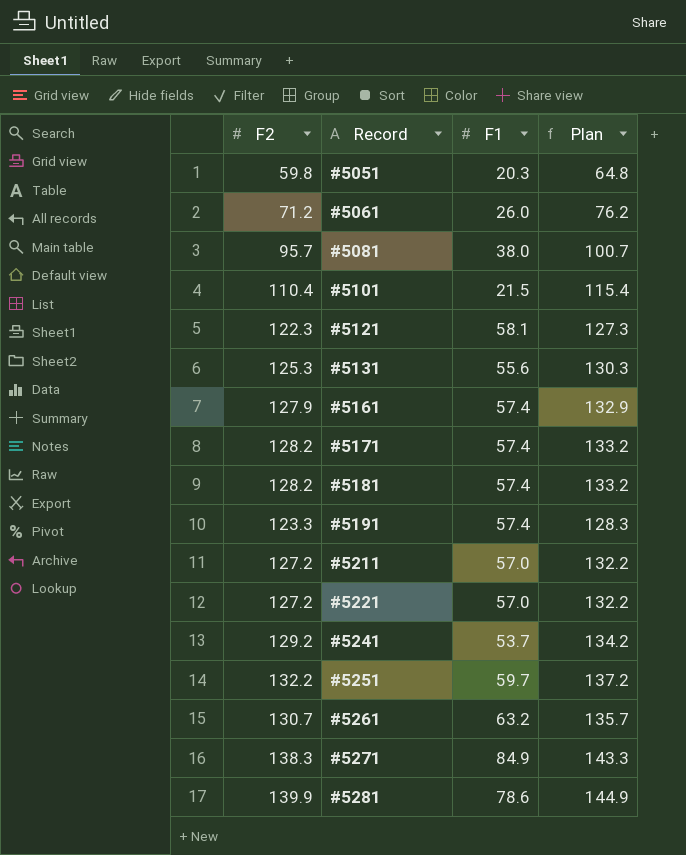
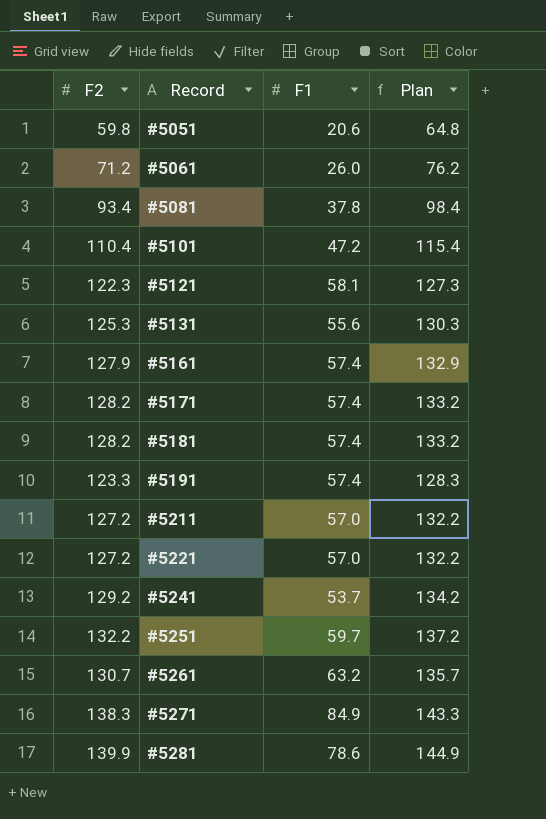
#5051 | F1: 20.3 -> 20.6
#5081 | F2: 95.7 -> 93.4
#5081 | F1: 38.0 -> 37.8
#5081 | Plan: 100.7 -> 98.4
#5101 | F1: 21.5 -> 47.2

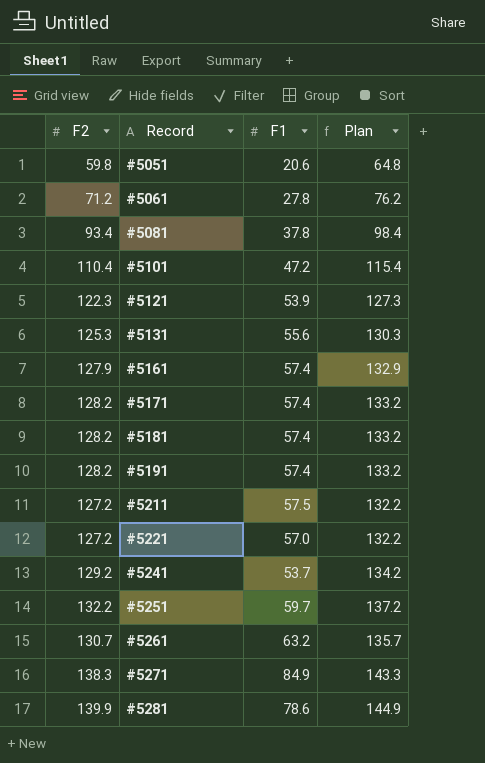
#5061 | F1: 26.0 -> 27.8
#5121 | F1: 58.1 -> 53.9
#5191 | F2: 123.3 -> 128.2
#5191 | Plan: 128.3 -> 133.2
#5211 | F1: 57.0 -> 57.5

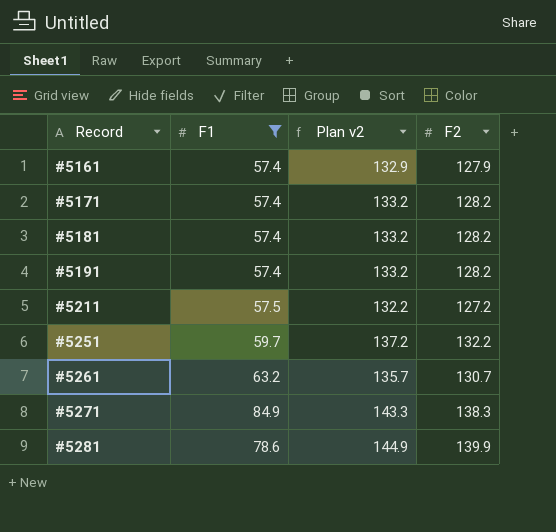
filter: none -> F1 >= 57.4
column name: Plan -> Plan v2
column F2 | position: 1 -> 4

